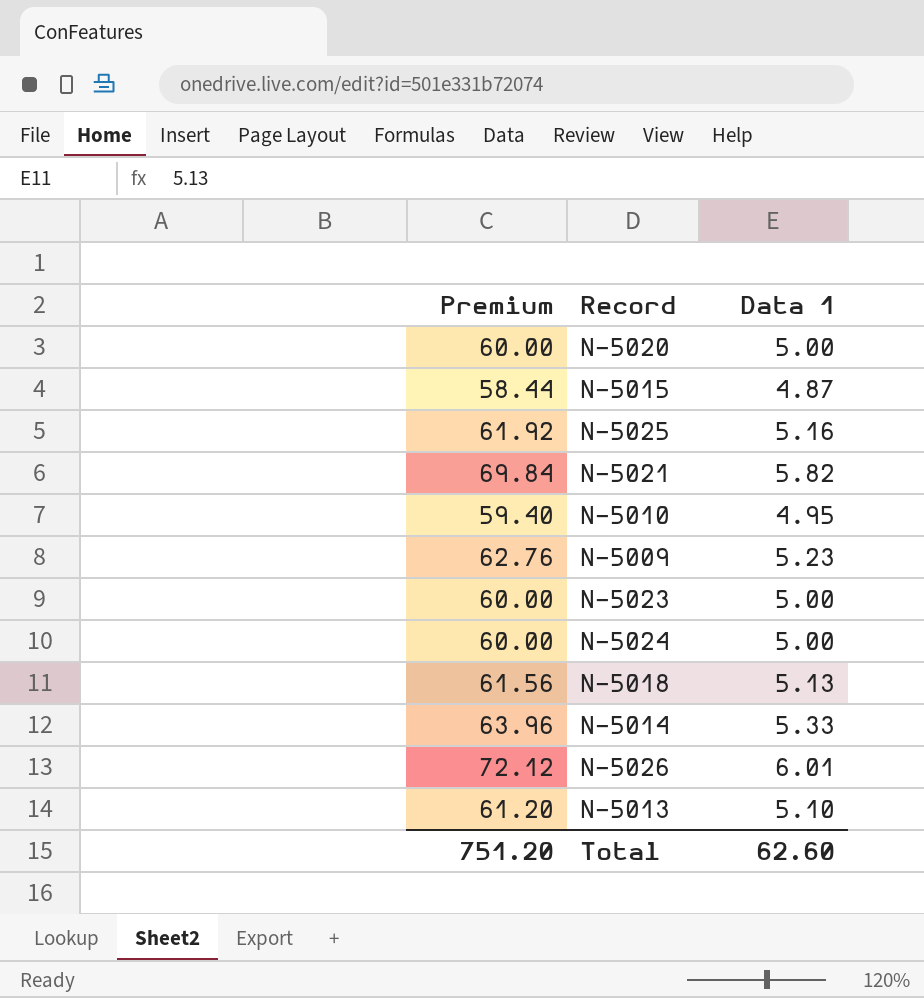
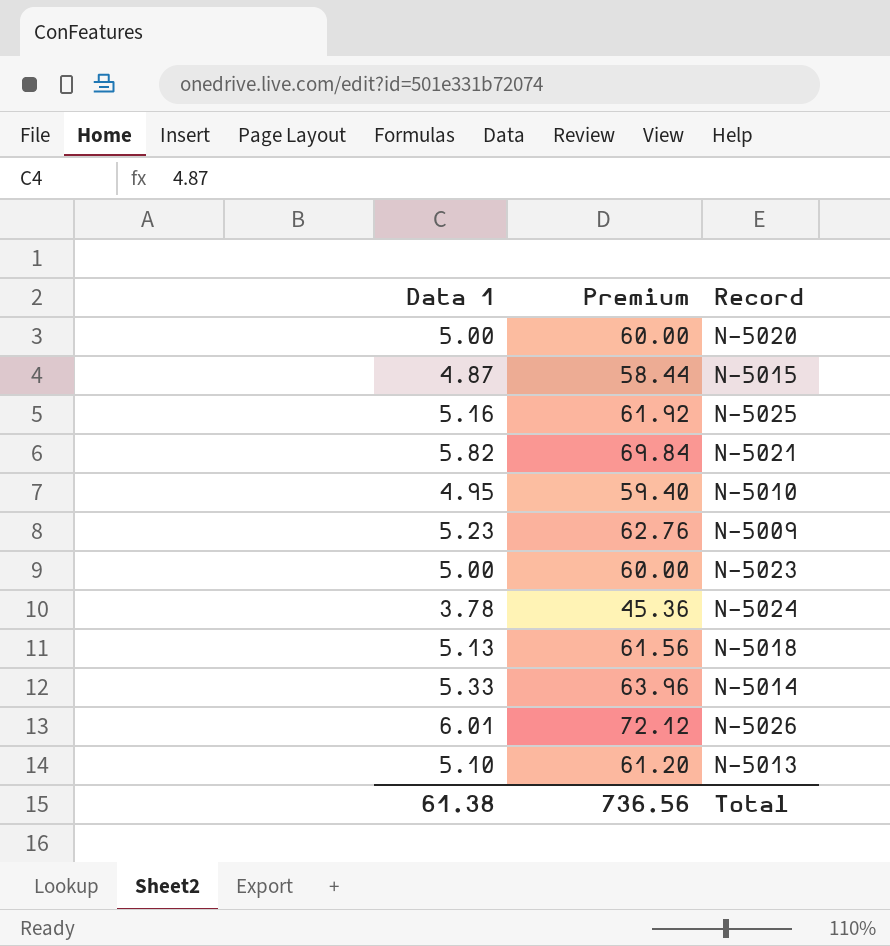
column Data 1 | position: 3 -> 1
N-5024 | Data 1: 5.00 -> 3.78
N-5024 | Premium: 60.00 -> 45.36
Total | Data 1: 62.60 -> 61.38
Total | Premium: 751.20 -> 736.56

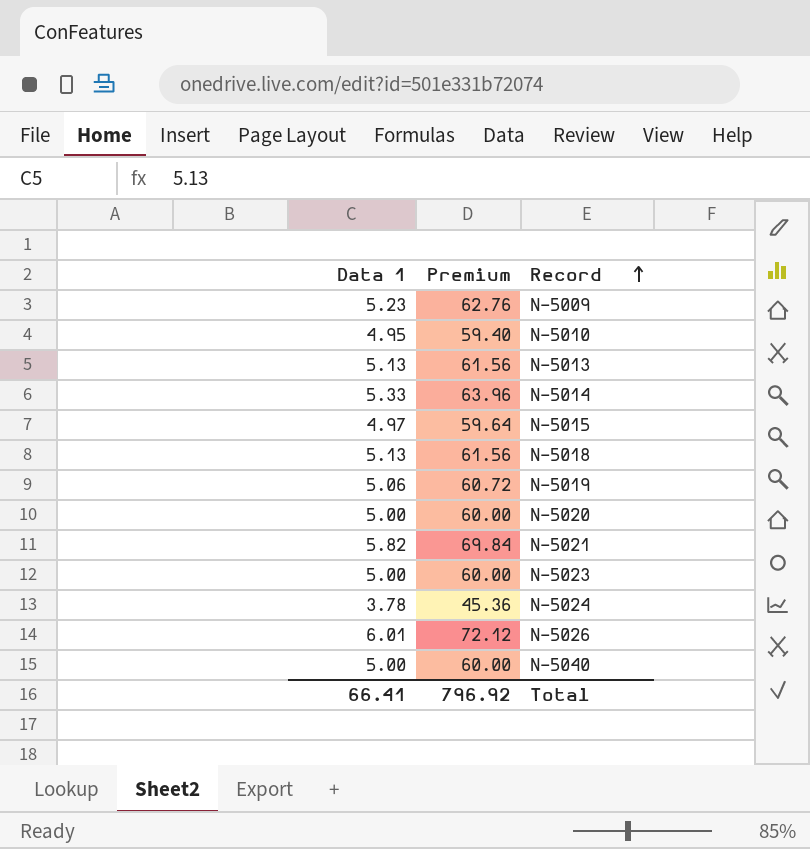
row order: none -> Record ascending
row N-5025: 5.16 | 61.92 -> none
N-5013 | Data 1: 5.10 -> 5.13
N-5013 | Premium: 61.20 -> 61.56
N-5015 | Data 1: 4.87 -> 4.97
N-5015 | Premium: 58.44 -> 59.64
row N-5019: none -> 5.06 | 60.72
row N-5040: none -> 5.00 | 60.00
Total | Data 1: 61.38 -> 66.41
Total | Premium: 736.56 -> 796.92

